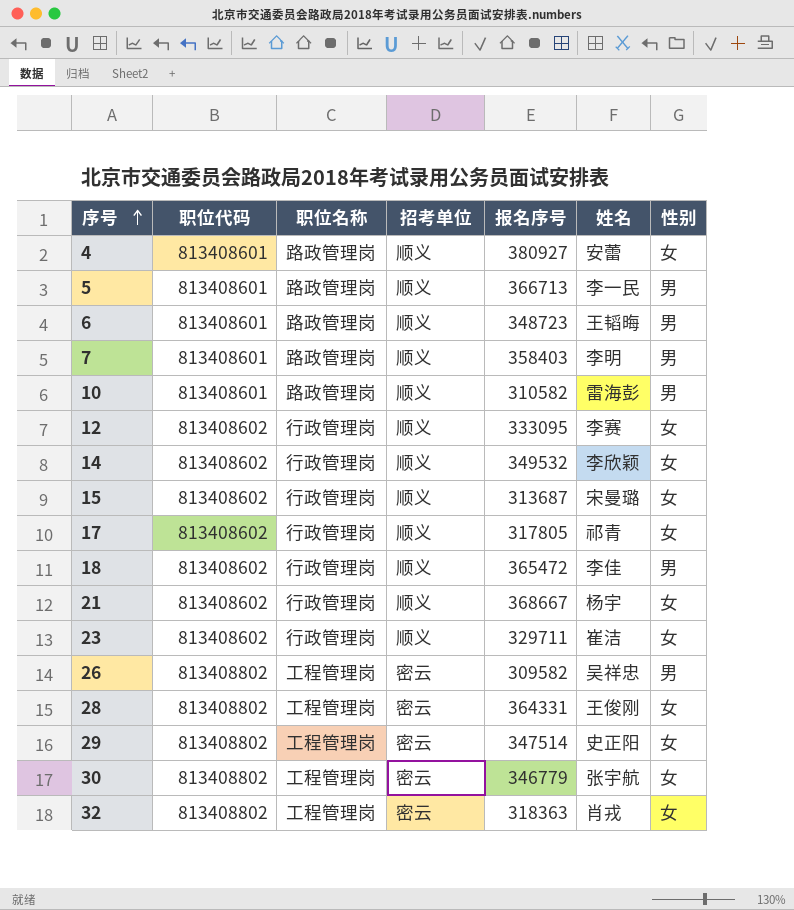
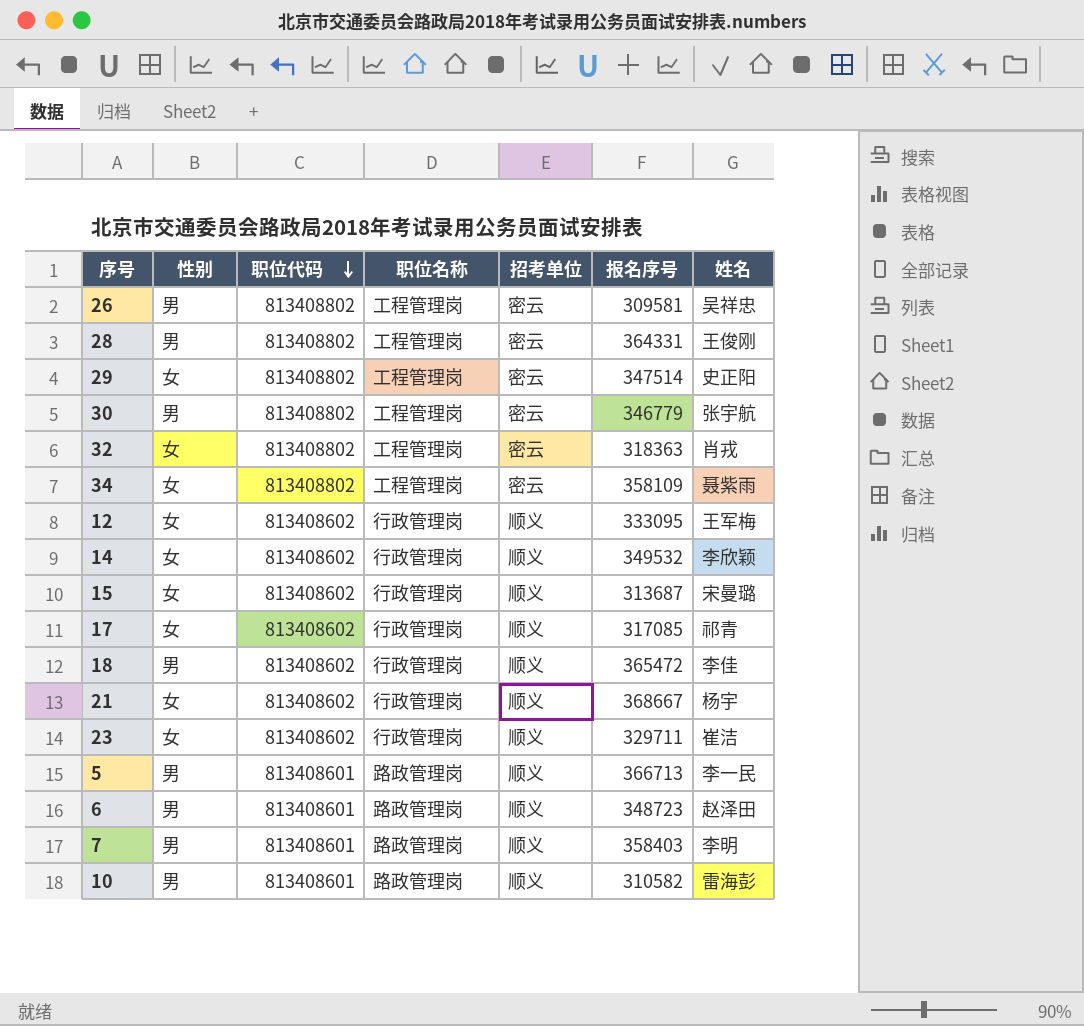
row order: 序号 ascending -> 职位代码 descending
column 性别 | position: 7 -> 2
row 4: 813408601 | 路政管理岗 | 顺义 | 380927 | 安蕾 | 女 -> none
26 | 报名序号: 309582 -> 309581
28 | 性别: 女 -> 男
30 | 性别: 女 -> 男
row 34: none -> 女 | 813408802 | 工程管理岗 | 密云 | 358109 | 聂紫雨
12 | 姓名: 李赛 -> 王军梅
17 | 报名序号: 317805 -> 317085
6 | 姓名: 王韬晦 -> 赵泽田

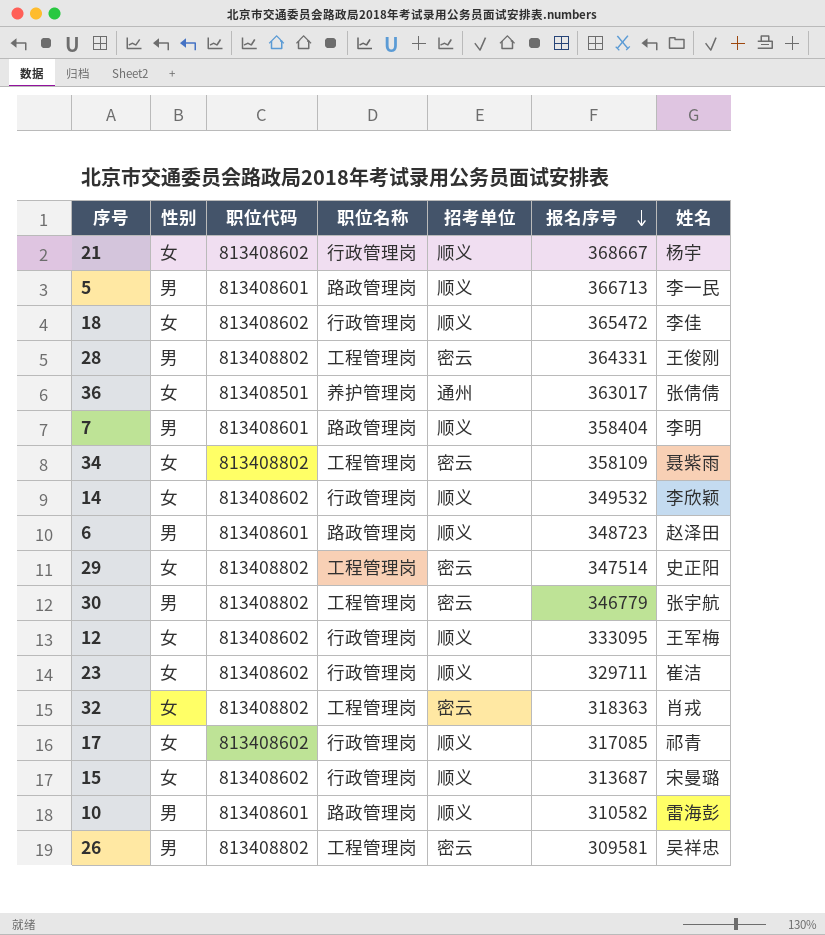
row order: 职位代码 descending -> 报名序号 descending
18 | 性别: 男 -> 女
row 36: none -> 女 | 813408501 | 养护管理岗 | 通州 | 363017 | 张倩倩
7 | 报名序号: 358403 -> 358404

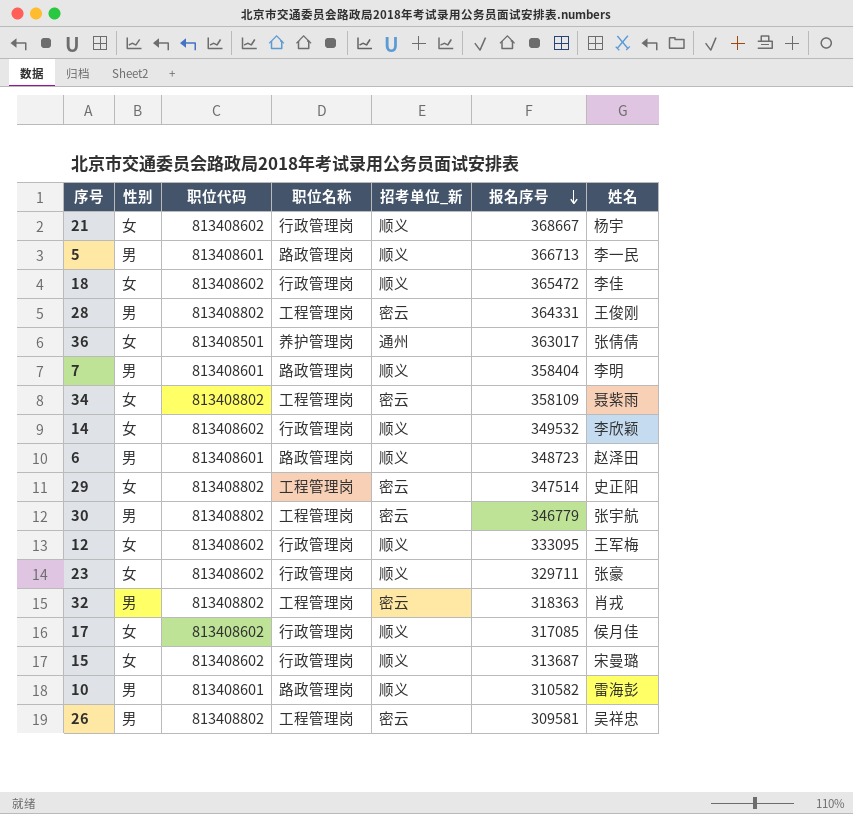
column name: 招考单位 -> 招考单位_新
23 | 姓名: 崔洁 -> 张豪
32 | 性别: 女 -> 男
17 | 姓名: 祁青 -> 侯月佳

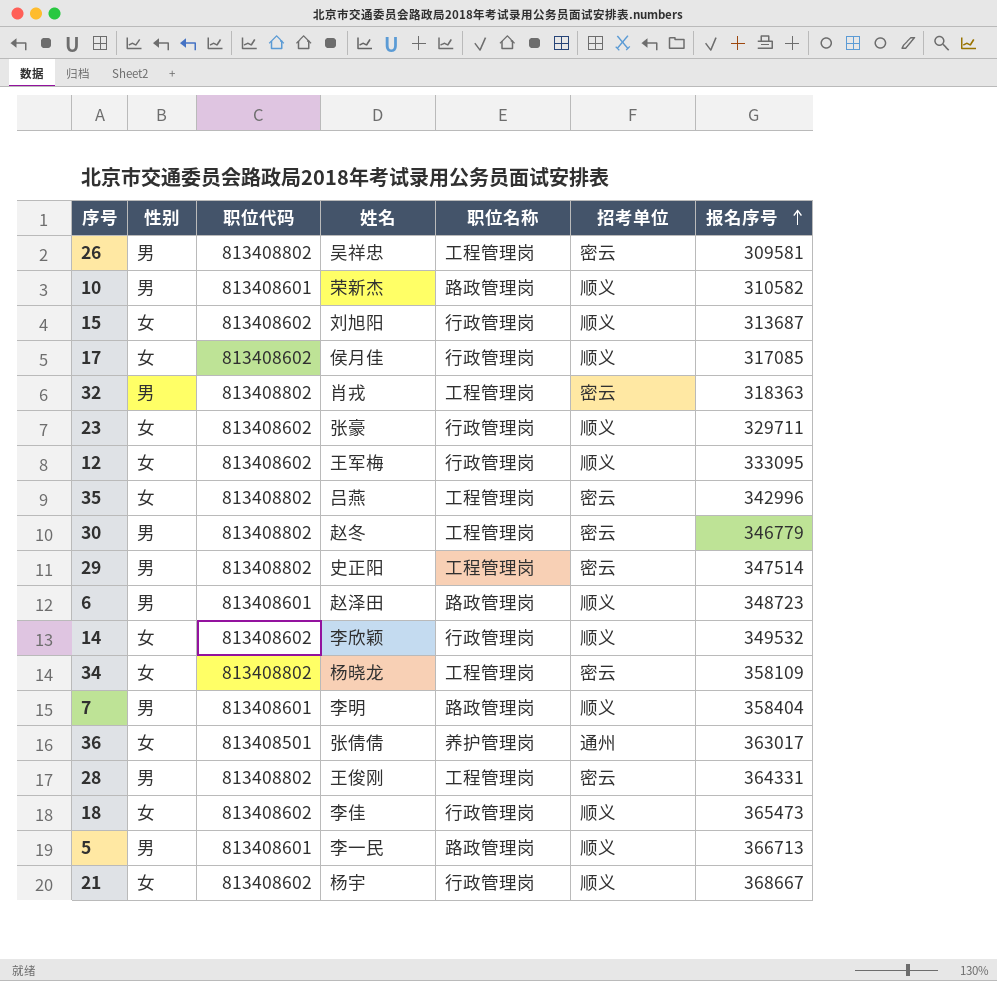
row order: 报名序号 descending -> 报名序号 ascending
column 姓名 | position: 7 -> 4
column name: 招考单位_新 -> 招考单位
10 | 姓名: 雷海彭 -> 荣新杰
15 | 姓名: 宋曼璐 -> 刘旭阳
row 35: none -> 女 | 813408802 | 吕燕 | 工程管理岗 | 密云 | 342996
30 | 姓名: 张宇航 -> 赵冬
29 | 性别: 女 -> 男
34 | 姓名: 聂紫雨 -> 杨晓龙
18 | 报名序号: 365472 -> 365473

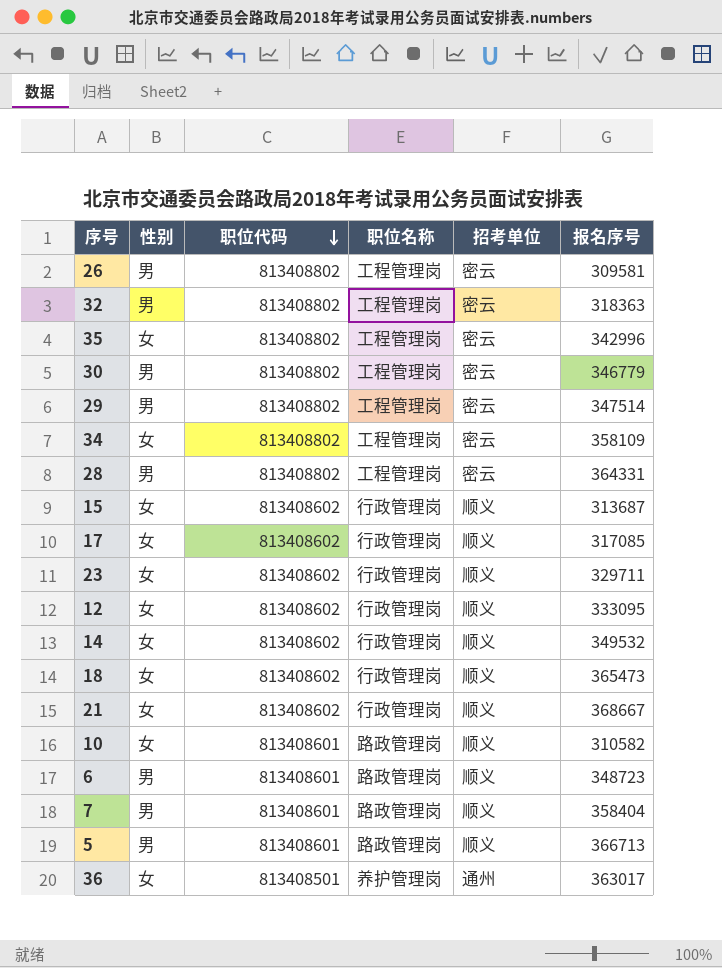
row order: 报名序号 ascending -> 职位代码 descending
column 姓名 | position: 4 -> none
10 | 性别: 男 -> 女

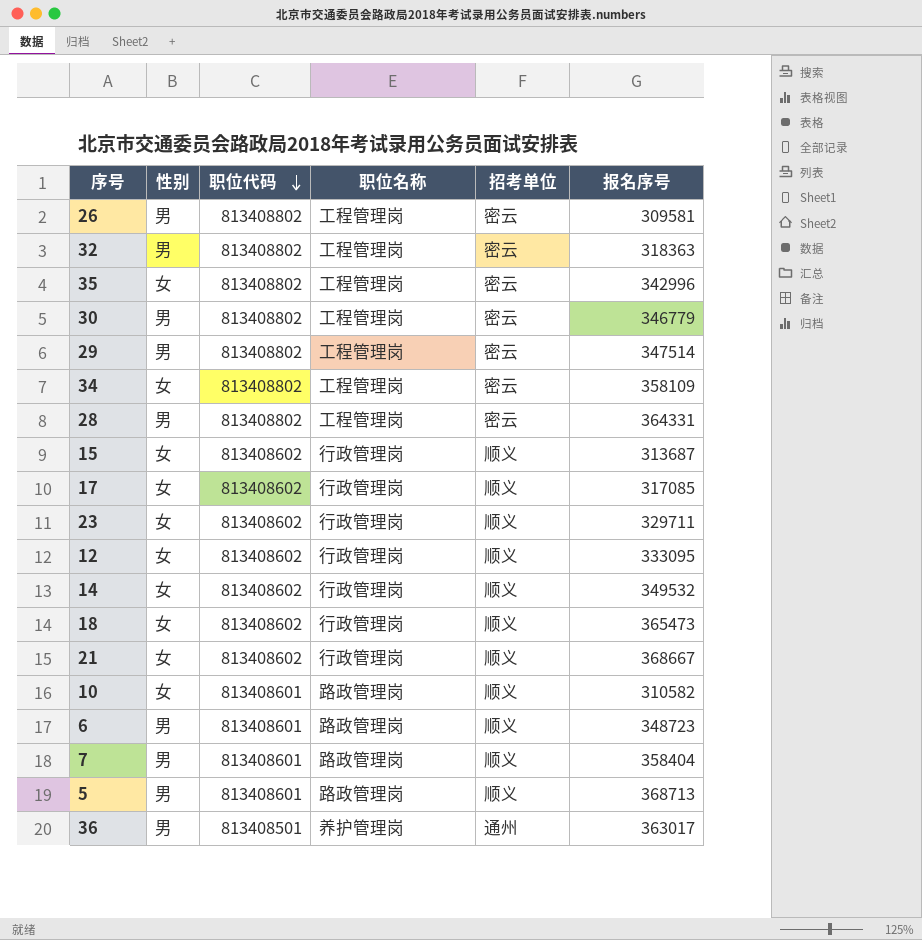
5 | 报名序号: 366713 -> 368713
36 | 性别: 女 -> 男

